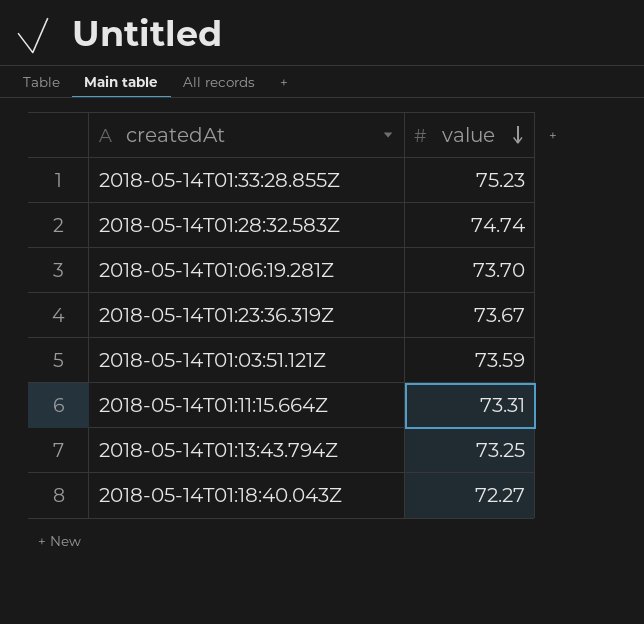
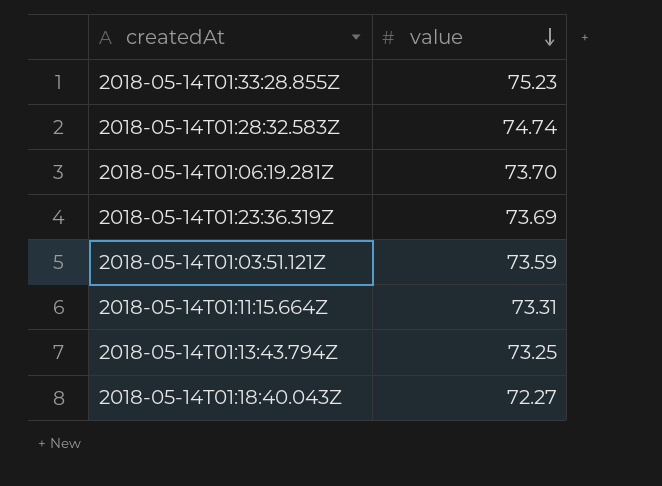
2018-05-14T01:23:36.319Z | value: 73.67 -> 73.69

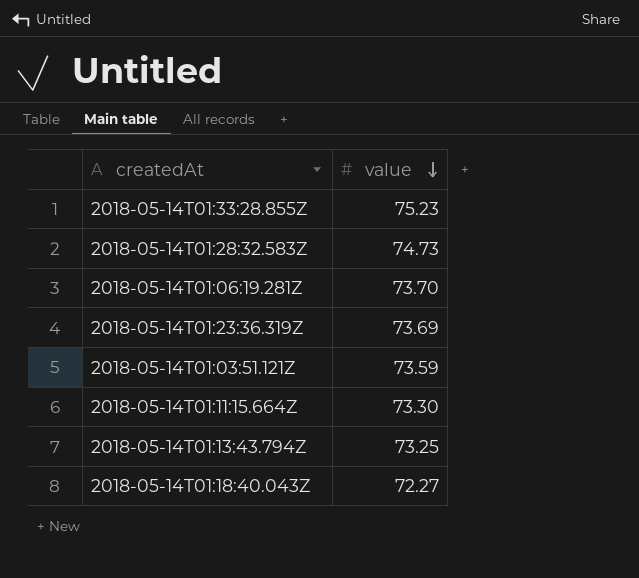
2018-05-14T01:28:32.583Z | value: 74.74 -> 74.73
2018-05-14T01:11:15.664Z | value: 73.31 -> 73.30

